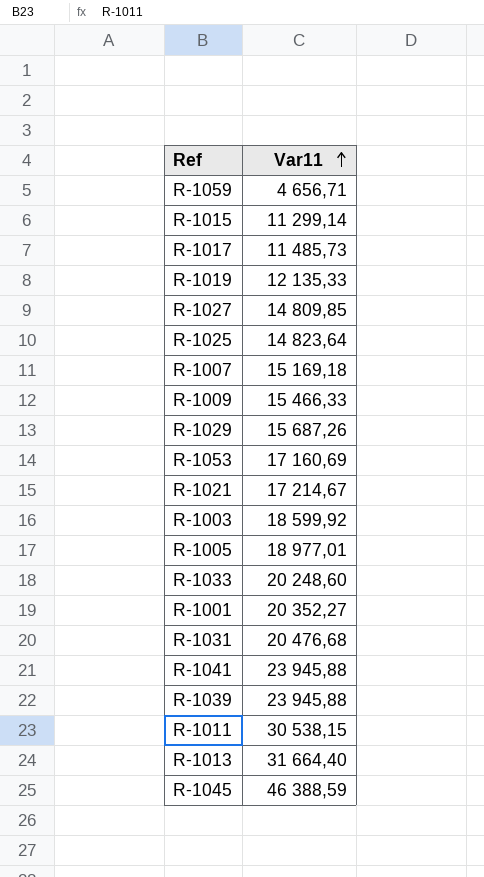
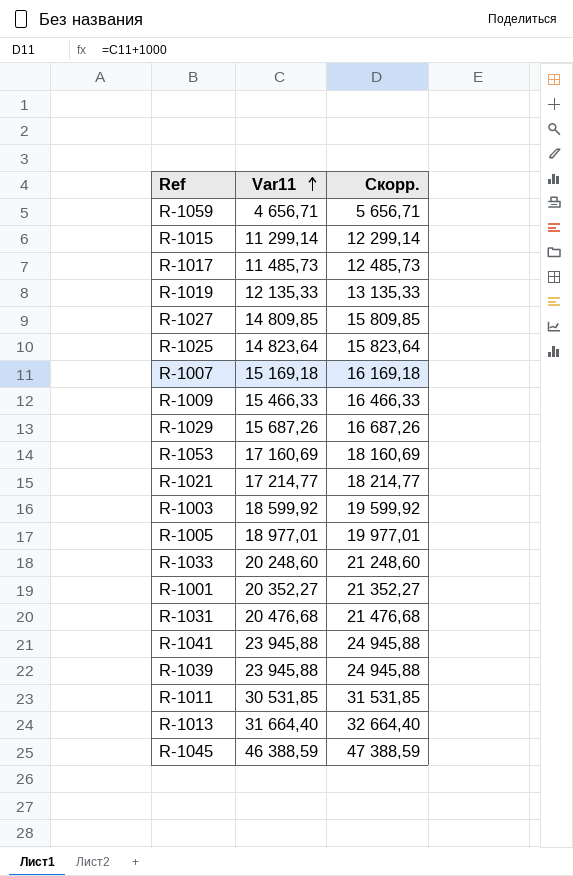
column Скорр. | formula: none -> [Var11] + 1000
R-1021 | Var11: 17 214,67 -> 17 214,77
R-1011 | Var11: 30 538,15 -> 30 531,85

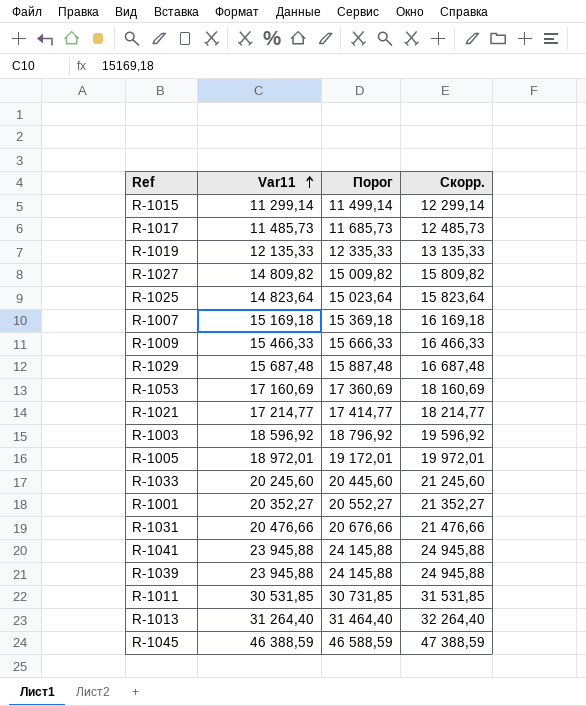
column Порог | formula: none -> [Var11] + 200
row R-1059: 4 656,71 | 5 656,71 -> none
R-1027 | Var11: 14 809,85 -> 14 809,82
R-1027 | Скорр.: 15 809,85 -> 15 809,82
R-1029 | Var11: 15 687,26 -> 15 687,48
R-1029 | Скорр.: 16 687,26 -> 16 687,48
R-1003 | Var11: 18 599,92 -> 18 596,92
R-1003 | Скорр.: 19 599,92 -> 19 596,92
R-1005 | Var11: 18 977,01 -> 18 972,01
R-1005 | Скорр.: 19 977,01 -> 19 972,01
R-1033 | Var11: 20 248,60 -> 20 245,60
R-1033 | Скорр.: 21 248,60 -> 21 245,60
R-1031 | Var11: 20 476,68 -> 20 476,66
R-1031 | Скорр.: 21 476,68 -> 21 476,66
R-1013 | Var11: 31 664,40 -> 31 264,40
R-1013 | Скорр.: 32 664,40 -> 32 264,40

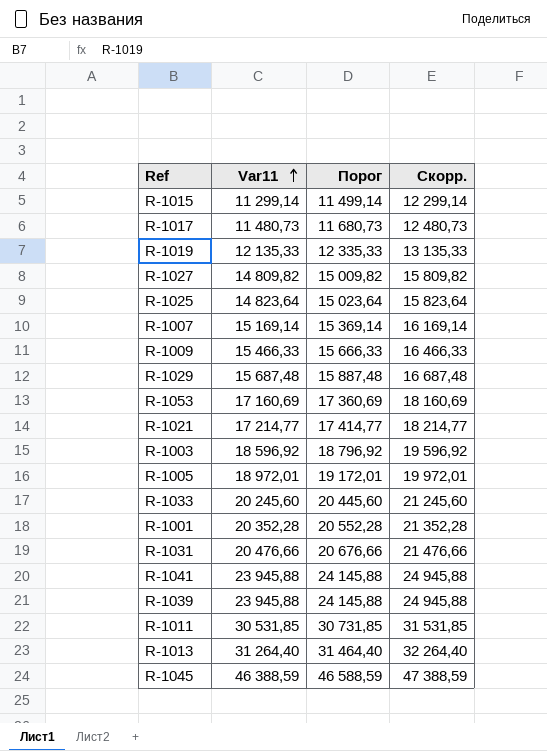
R-1017 | Var11: 11 485,73 -> 11 480,73
R-1017 | Порог: 11 685,73 -> 11 680,73
R-1017 | Скорр.: 12 485,73 -> 12 480,73
R-1007 | Var11: 15 169,18 -> 15 169,14
R-1007 | Порог: 15 369,18 -> 15 369,14
R-1007 | Скорр.: 16 169,18 -> 16 169,14
R-1001 | Var11: 20 352,27 -> 20 352,28
R-1001 | Порог: 20 552,27 -> 20 552,28
R-1001 | Скорр.: 21 352,27 -> 21 352,28

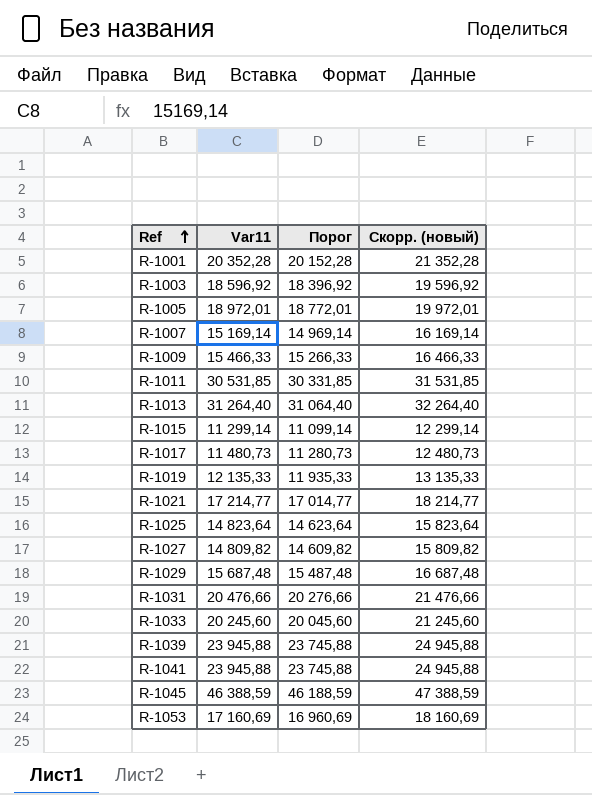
row order: Var11 ascending -> Ref ascending
column Порог | formula: [Var11] + 200 -> [Var11] - 200
column name: Скорр. -> Скорр. (новый)

